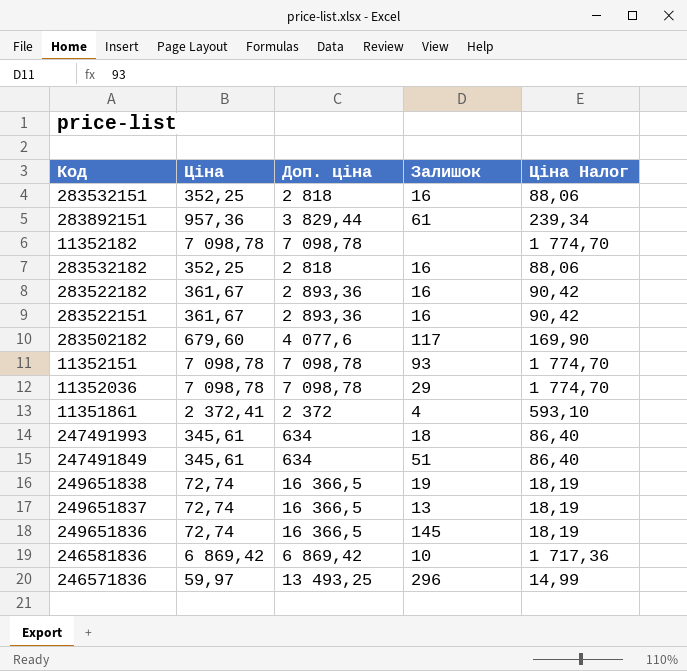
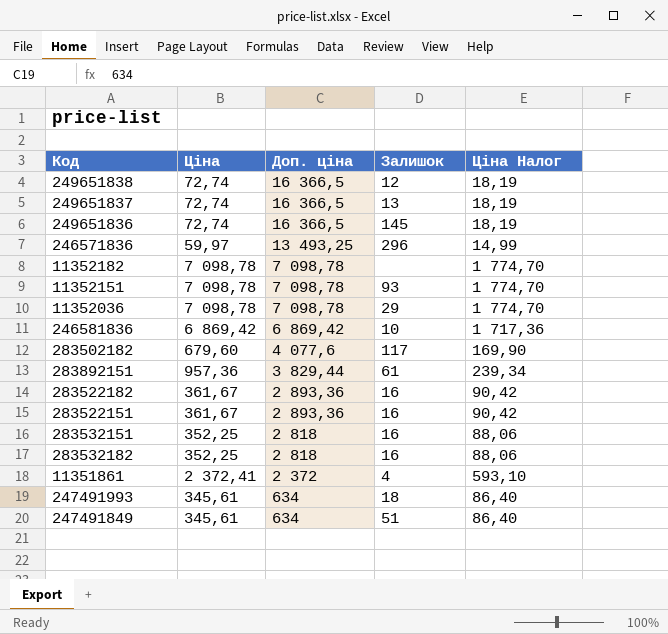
row order: none -> Доп. ціна descending
249651838 | Залишок: 19 -> 12

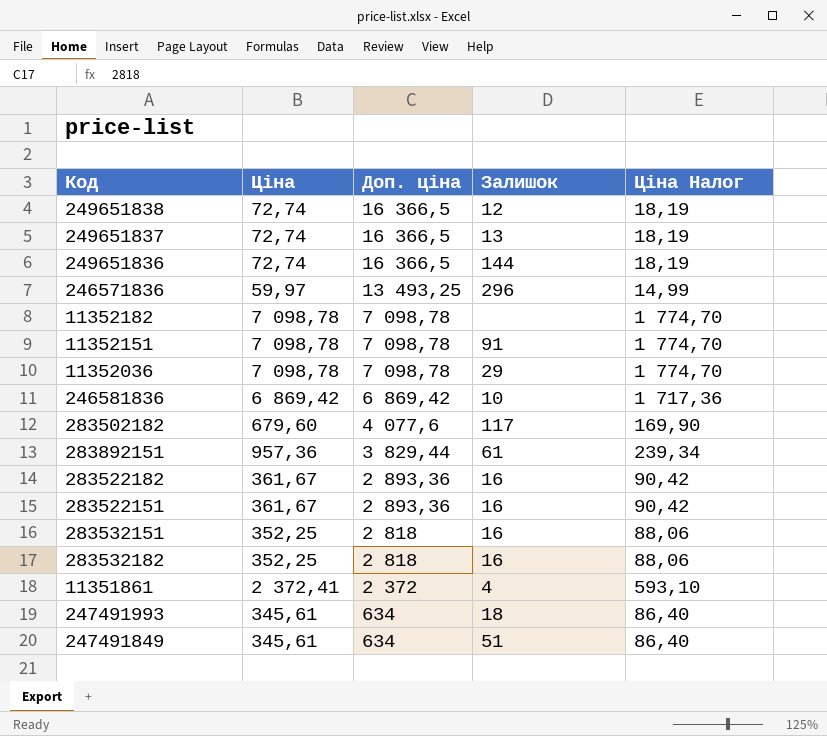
249651836 | Залишок: 145 -> 144
11352151 | Залишок: 93 -> 91

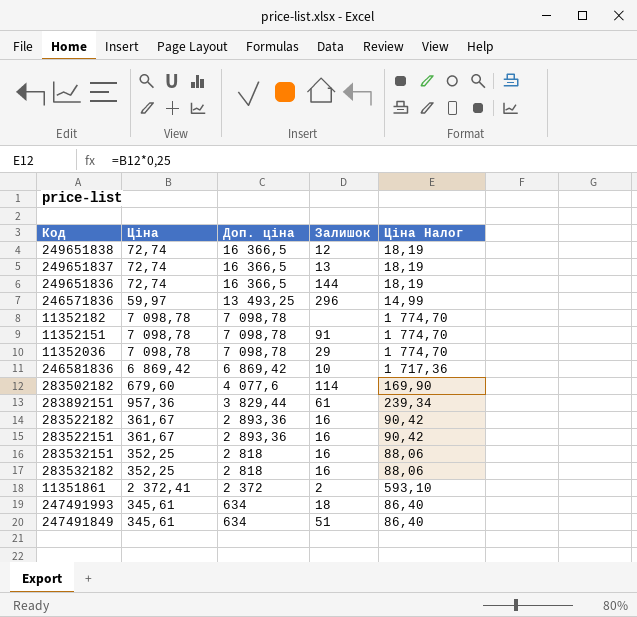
283502182 | Залишок: 117 -> 114
11351861 | Залишок: 4 -> 2

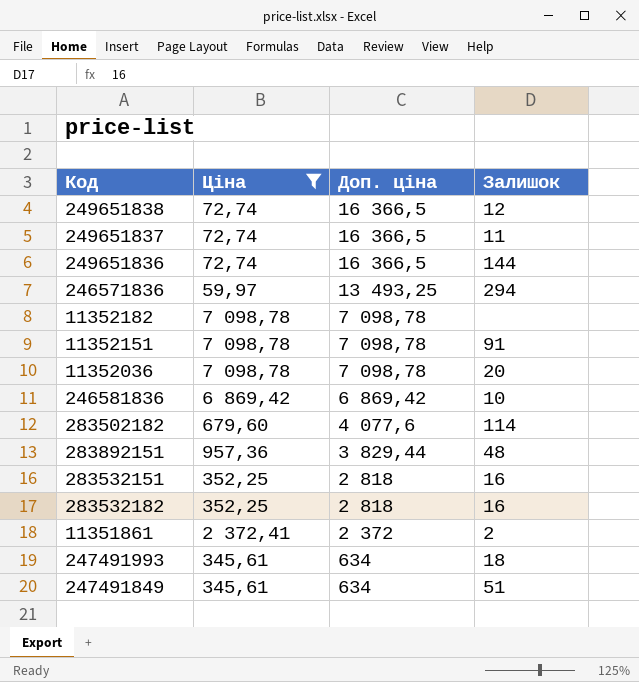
filter: none -> Ціна != 361,67
column Ціна Налог | formula: [Ціна] * 0,25 -> none
249651837 | Залишок: 13 -> 11
246571836 | Залишок: 296 -> 294
11352036 | Залишок: 29 -> 20
283892151 | Залишок: 61 -> 48

